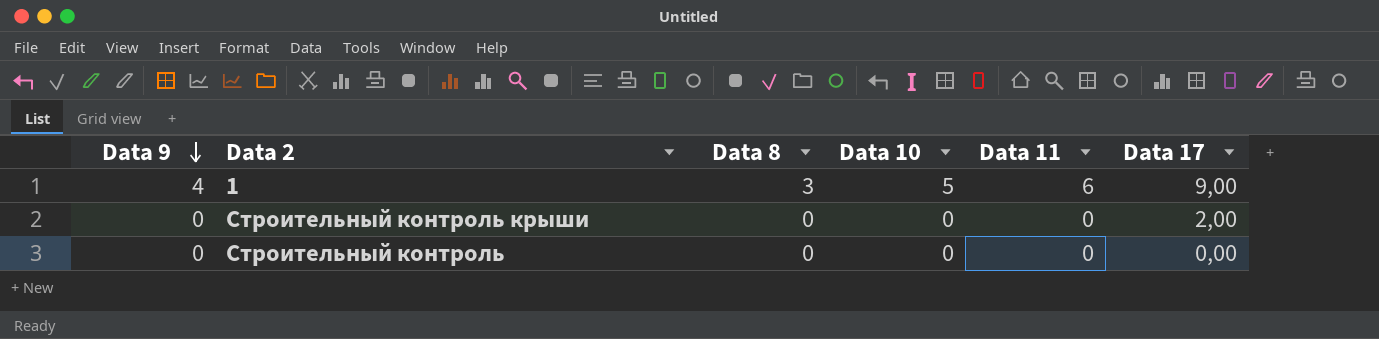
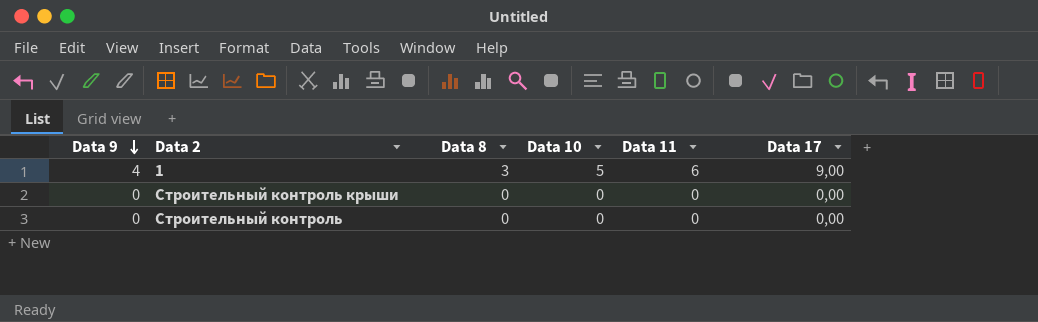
Строительный контроль крыши | Data 17: 2,00 -> 0,00

